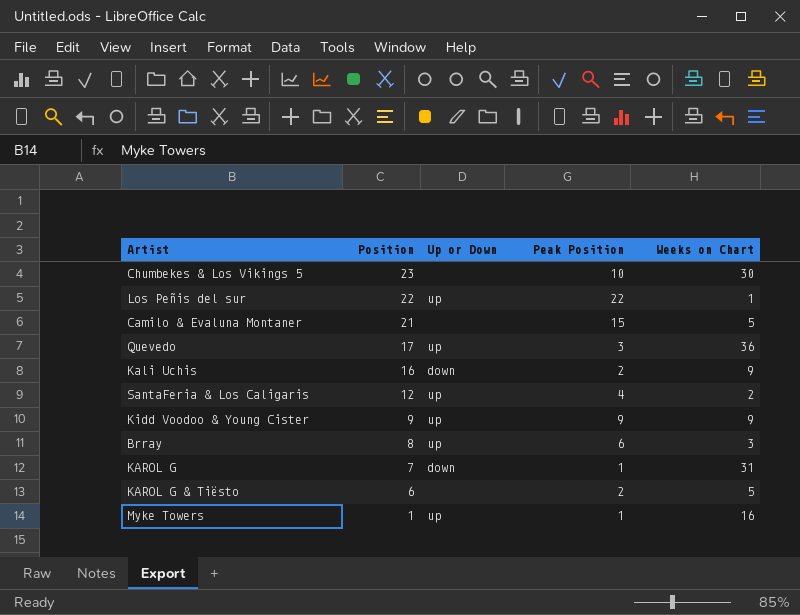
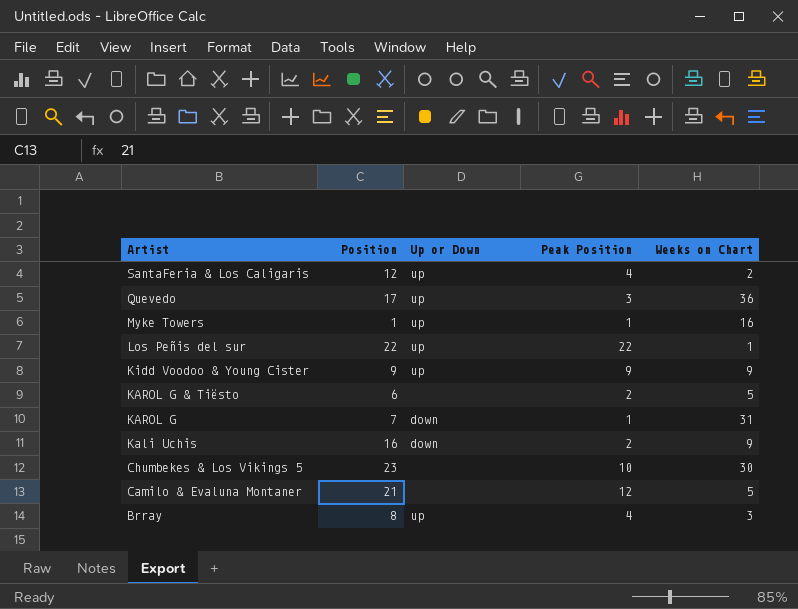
row order: Position descending -> Artist descending
Camilo & Evaluna Montaner | Peak Position: 15 -> 12
Brray | Peak Position: 6 -> 4

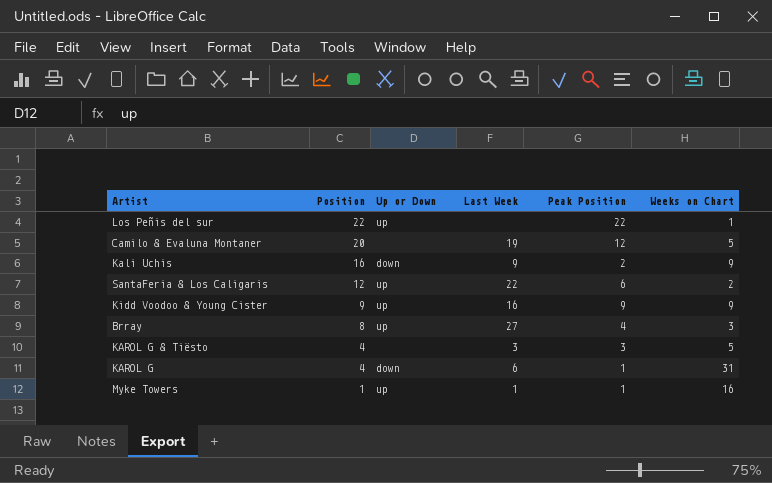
row order: Artist descending -> Position descending
column Last Week | position: none -> 4
row Quevedo: 17 | up | 3 | 36 -> none
row Chumbekes & Los Vikings 5: 23 | none | 10 | 30 -> none
Camilo & Evaluna Montaner | Position: 21 -> 20
SantaFeria & Los Caligaris | Peak Position: 4 -> 6
KAROL G & Tiësto | Position: 6 -> 4
KAROL G & Tiësto | Peak Position: 2 -> 3
KAROL G | Position: 7 -> 4

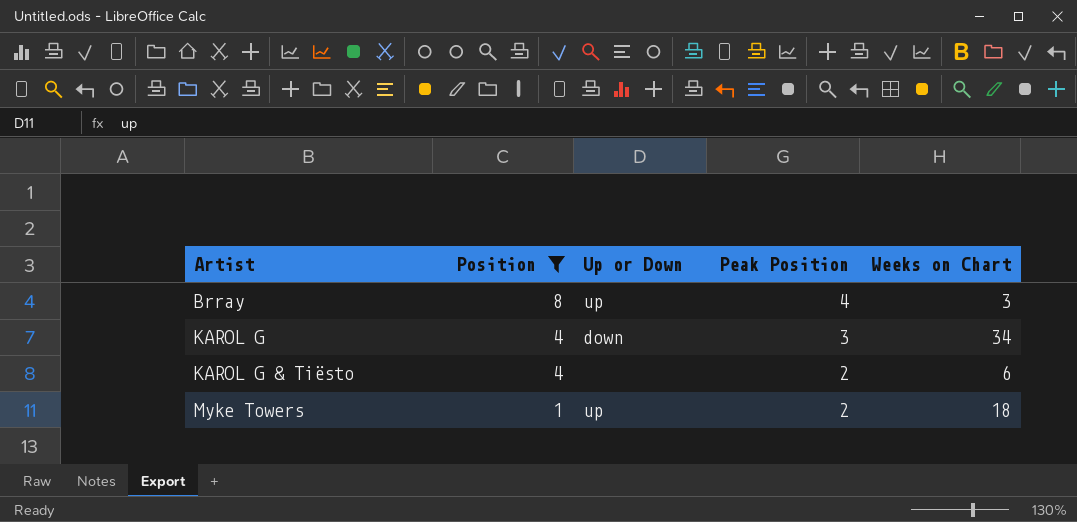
filter: none -> Position <= 8
row order: Position descending -> Artist ascending
column Last Week | position: 4 -> none
KAROL G | Peak Position: 1 -> 3
KAROL G | Weeks on Chart: 31 -> 34
KAROL G & Tiësto | Peak Position: 3 -> 2
KAROL G & Tiësto | Weeks on Chart: 5 -> 6
Myke Towers | Peak Position: 1 -> 2
Myke Towers | Weeks on Chart: 16 -> 18

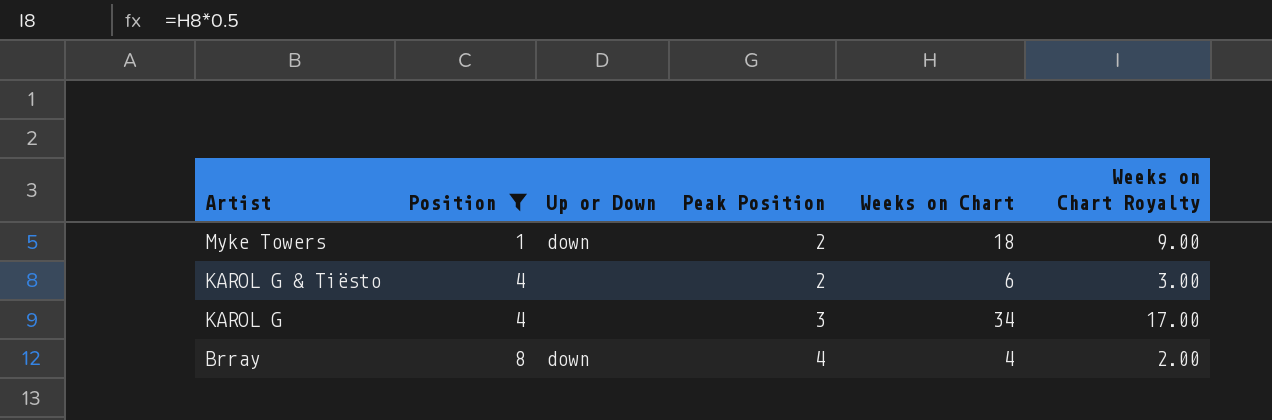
row order: Artist ascending -> Artist descending
column Weeks on Chart Royalty | formula: none -> [Weeks on Chart] * 0.5
Myke Towers | Up or Down: up -> down
KAROL G | Up or Down: down -> none
Brray | Up or Down: up -> down
Brray | Weeks on Chart: 3 -> 4

